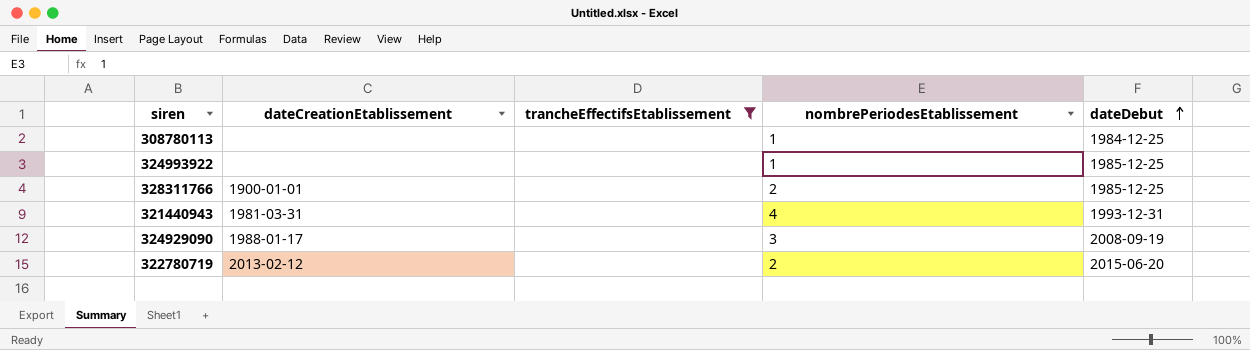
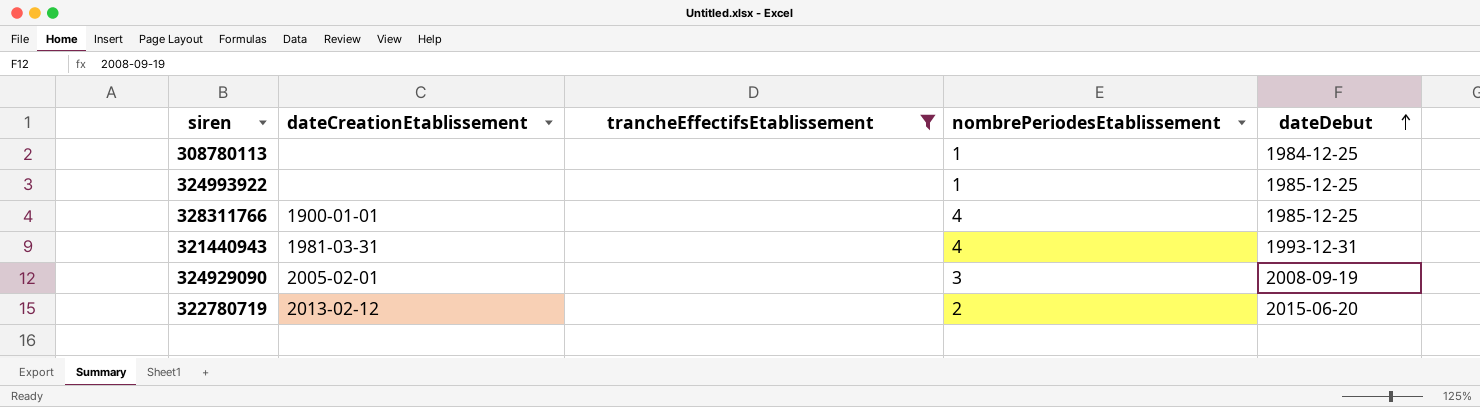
328311766 | nombrePeriodesEtablissement: 2 -> 4
324929090 | dateCreationEtablissement: 1988-01-17 -> 2005-02-01

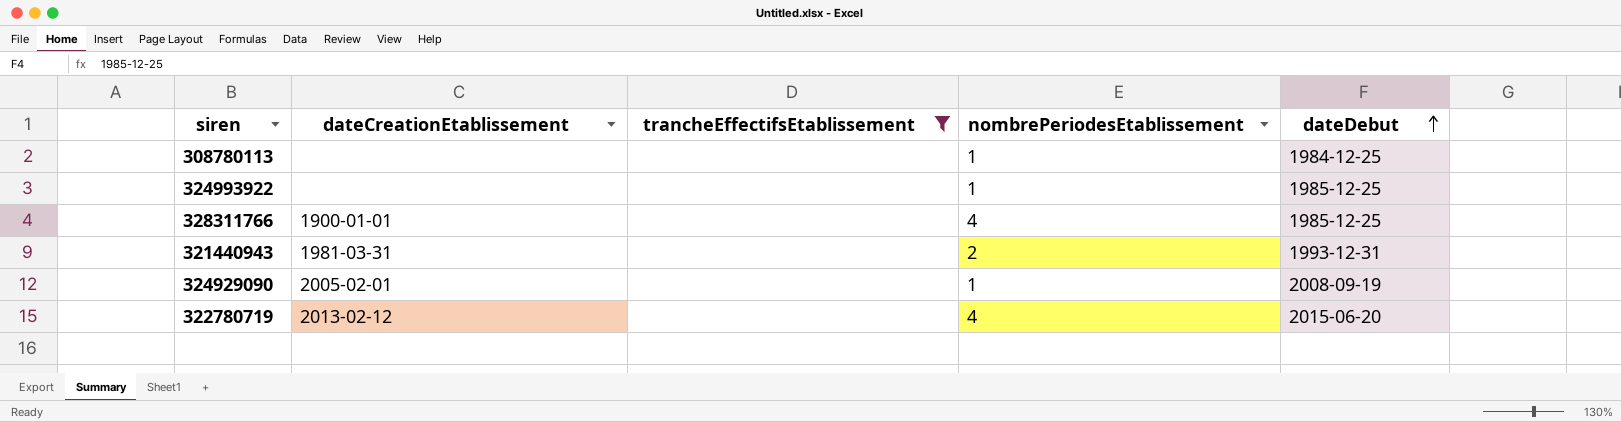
321440943 | nombrePeriodesEtablissement: 4 -> 2
324929090 | nombrePeriodesEtablissement: 3 -> 1
322780719 | nombrePeriodesEtablissement: 2 -> 4

